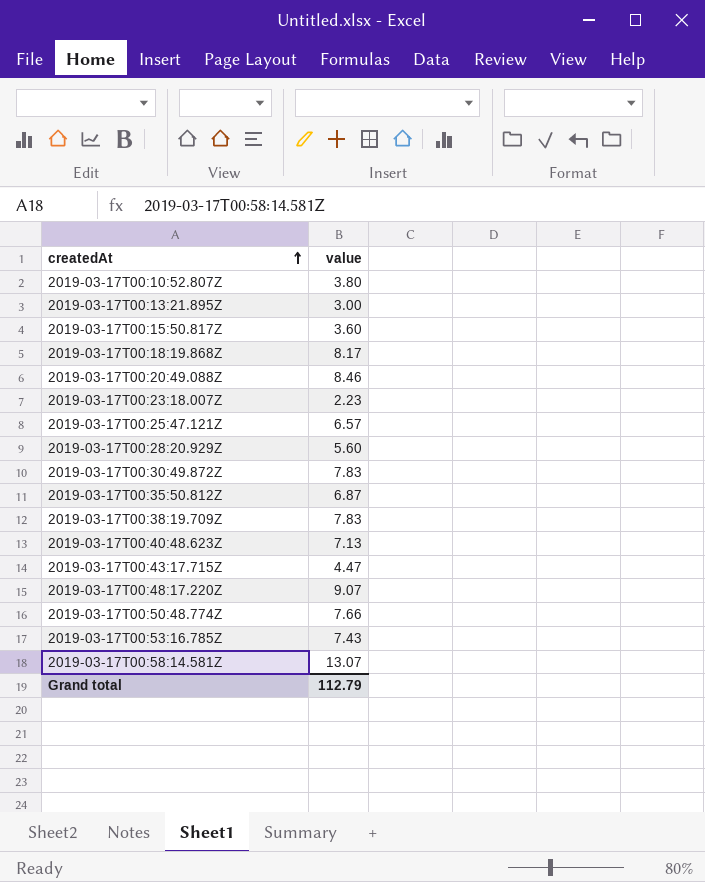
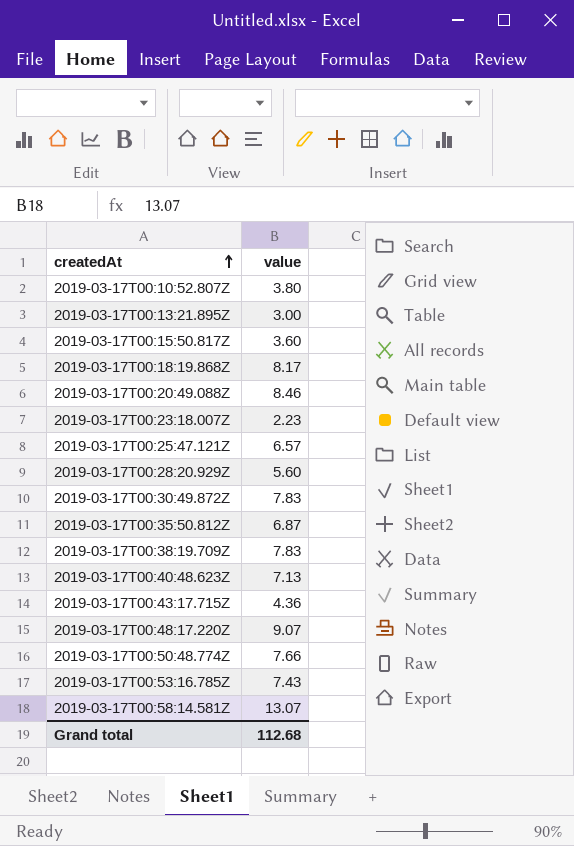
2019-03-17T00:43:17.715Z | value: 4.47 -> 4.36
Grand total | value: 112.79 -> 112.68

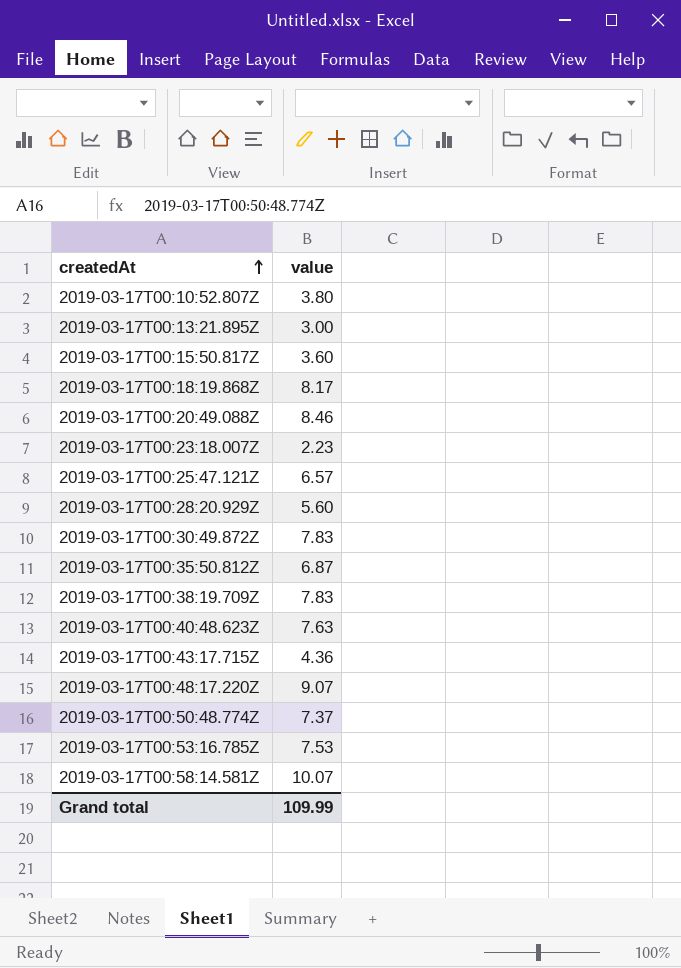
2019-03-17T00:40:48.623Z | value: 7.13 -> 7.63
2019-03-17T00:50:48.774Z | value: 7.66 -> 7.37
2019-03-17T00:53:16.785Z | value: 7.43 -> 7.53
2019-03-17T00:58:14.581Z | value: 13.07 -> 10.07
Grand total | value: 112.68 -> 109.99

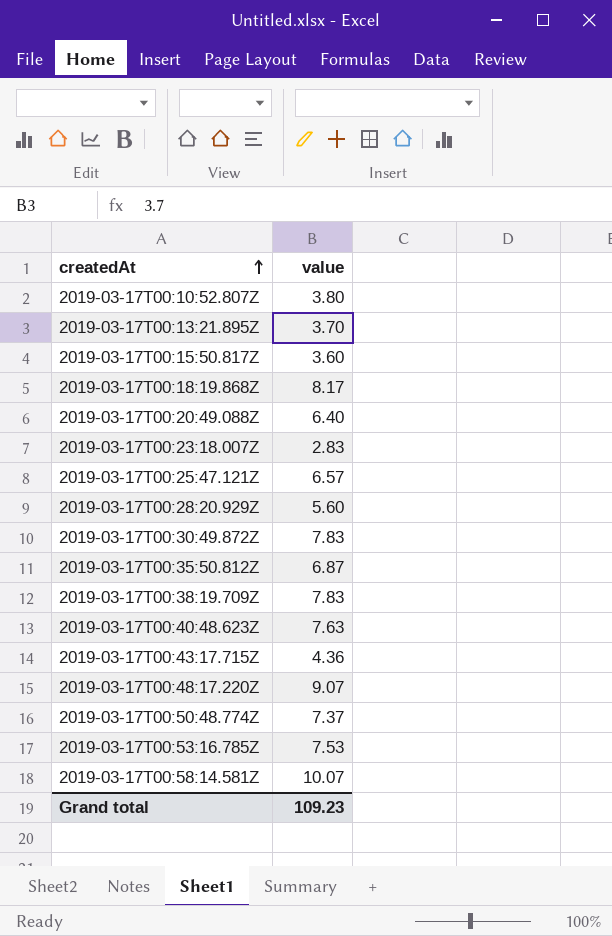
2019-03-17T00:13:21.895Z | value: 3.00 -> 3.70
2019-03-17T00:20:49.088Z | value: 8.46 -> 6.40
2019-03-17T00:23:18.007Z | value: 2.23 -> 2.83
Grand total | value: 109.99 -> 109.23

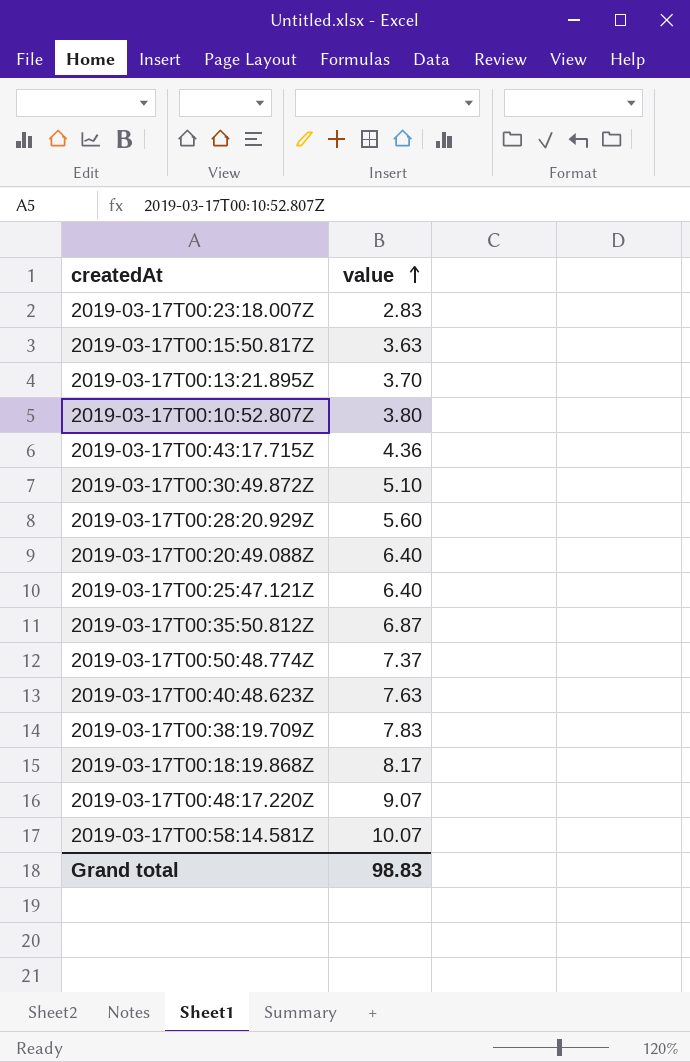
row order: createdAt ascending -> value ascending
row 2019-03-17T00:53:16.785Z: 7.53 -> none
2019-03-17T00:15:50.817Z | value: 3.60 -> 3.63
2019-03-17T00:30:49.872Z | value: 7.83 -> 5.10
2019-03-17T00:25:47.121Z | value: 6.57 -> 6.40
Grand total | value: 109.23 -> 98.83

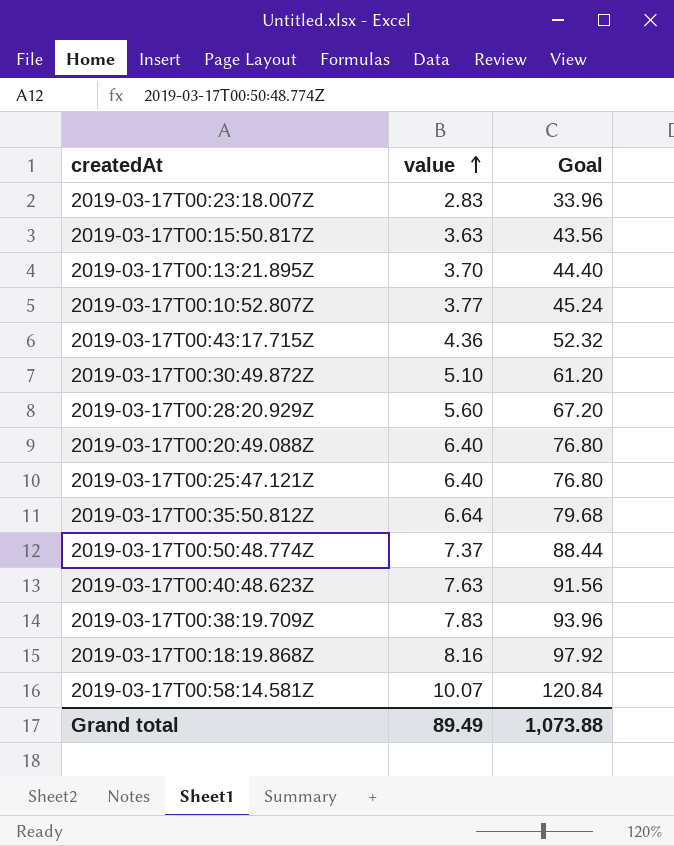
column Goal | formula: none -> [value] * 12
row 2019-03-17T00:48:17.220Z: 9.07 -> none
2019-03-17T00:10:52.807Z | value: 3.80 -> 3.77
2019-03-17T00:35:50.812Z | value: 6.87 -> 6.64
2019-03-17T00:18:19.868Z | value: 8.17 -> 8.16
Grand total | value: 98.83 -> 89.49

